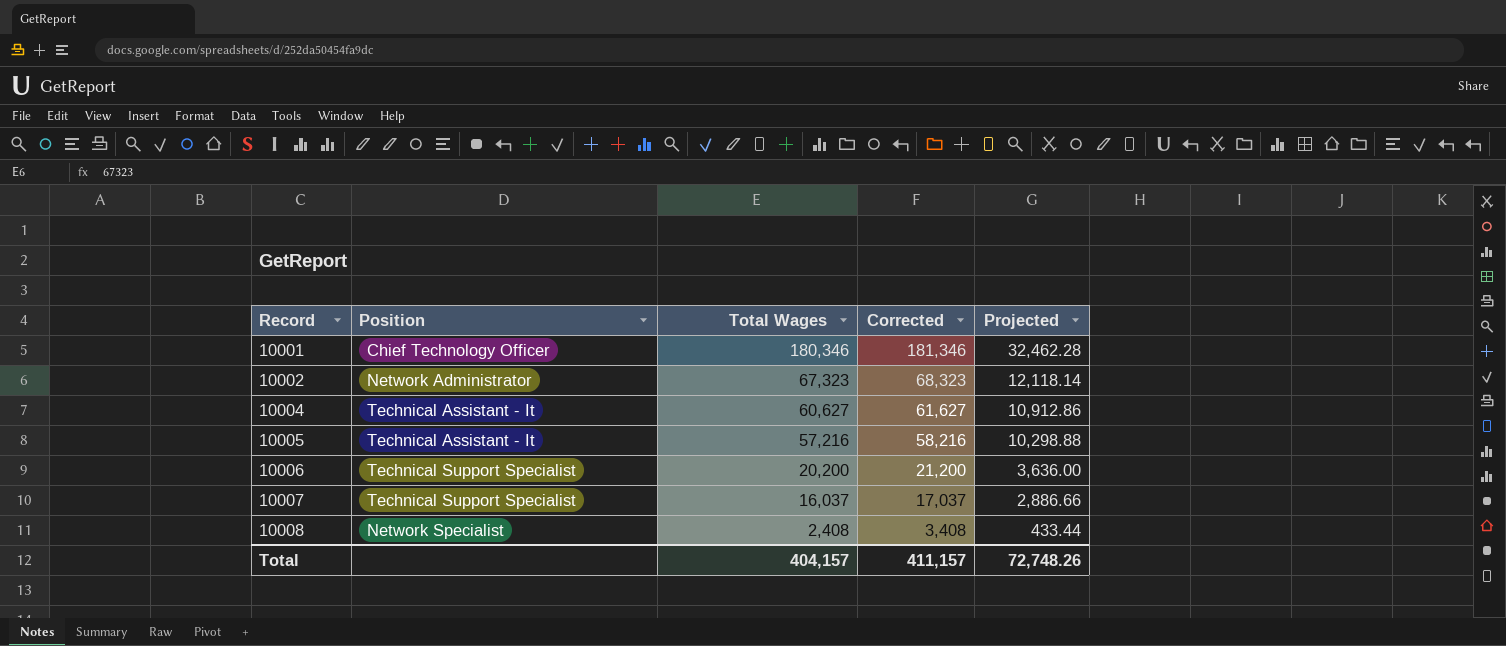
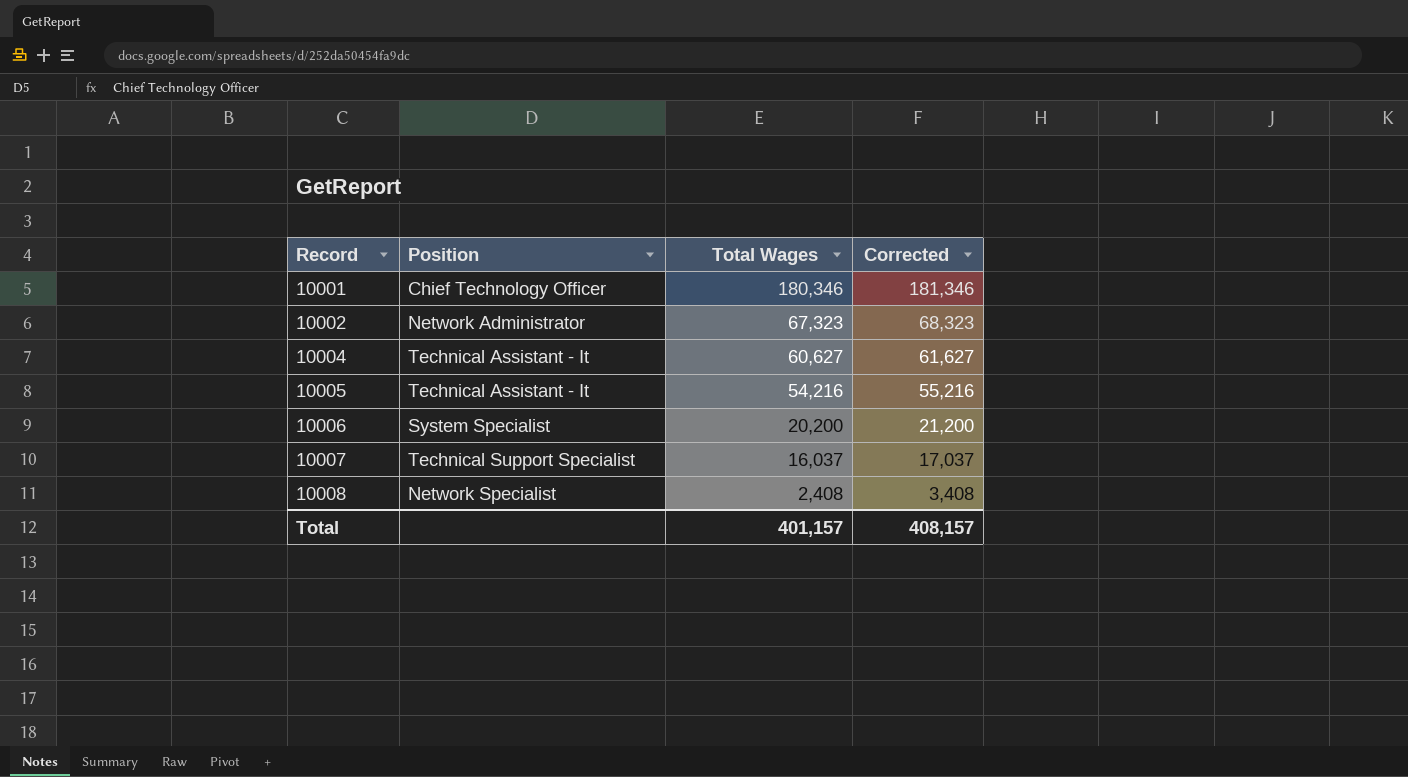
column Projected | formula: [Total Wages] * 0.18 -> none
10005 | Total Wages: 57,216 -> 54,216
10005 | Corrected: 58,216 -> 55,216
10006 | Position: Technical Support Specialist -> System Specialist
Total | Total Wages: 404,157 -> 401,157
Total | Corrected: 411,157 -> 408,157

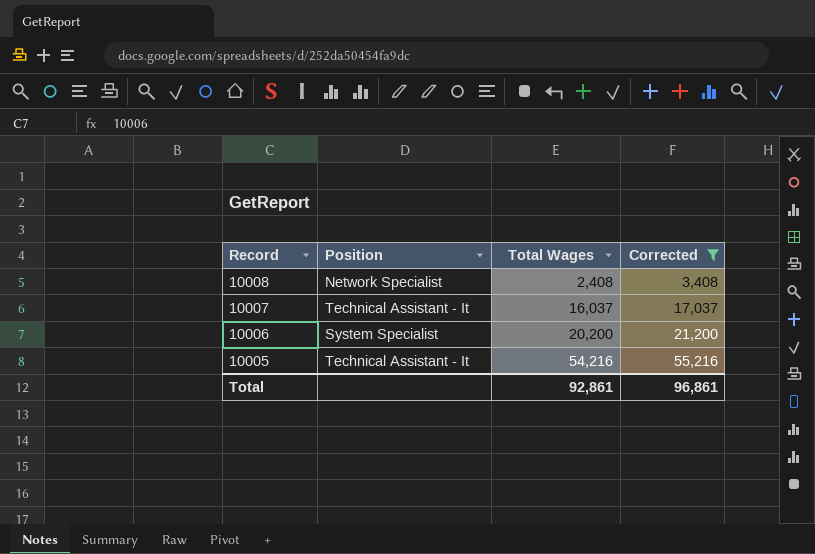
filter: none -> Corrected <= 55,216
row order: Record ascending -> Record descending
10007 | Position: Technical Support Specialist -> Technical Assistant - It
Total | Total Wages: 401,157 -> 92,861
Total | Corrected: 408,157 -> 96,861

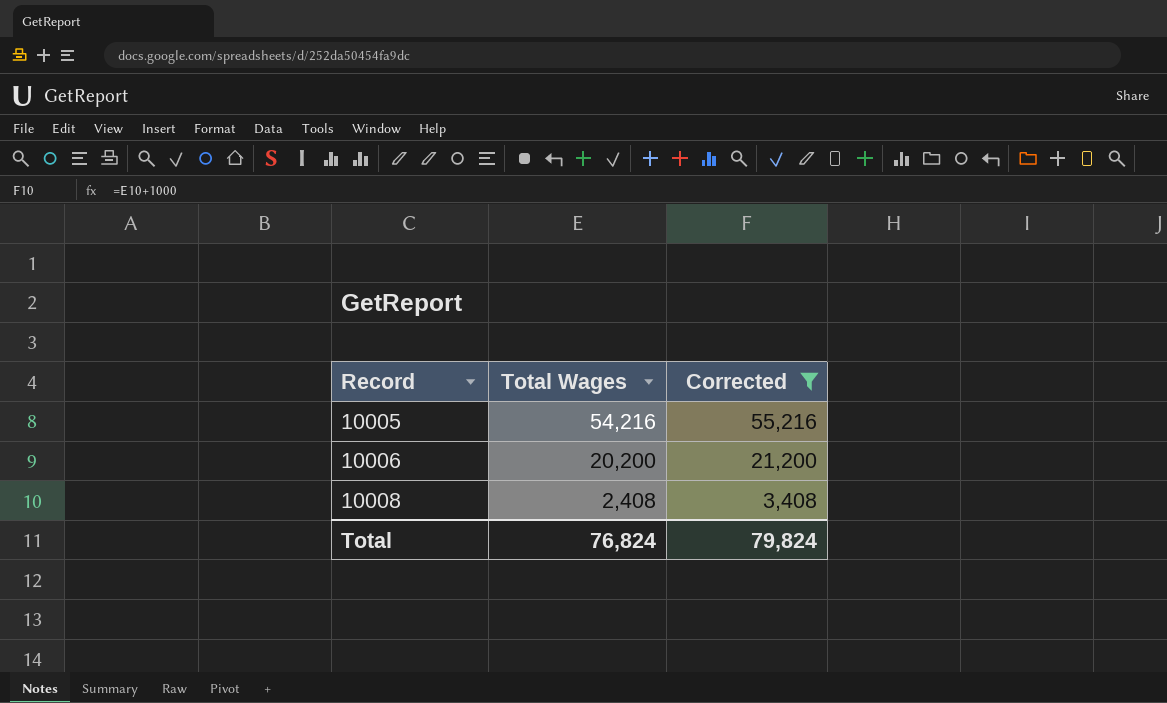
row order: Record descending -> Record ascending
column Position | position: 2 -> none
row 10007: Technical Assistant - It | 16,037 | 17,037 -> none
Total | Total Wages: 92,861 -> 76,824
Total | Corrected: 96,861 -> 79,824

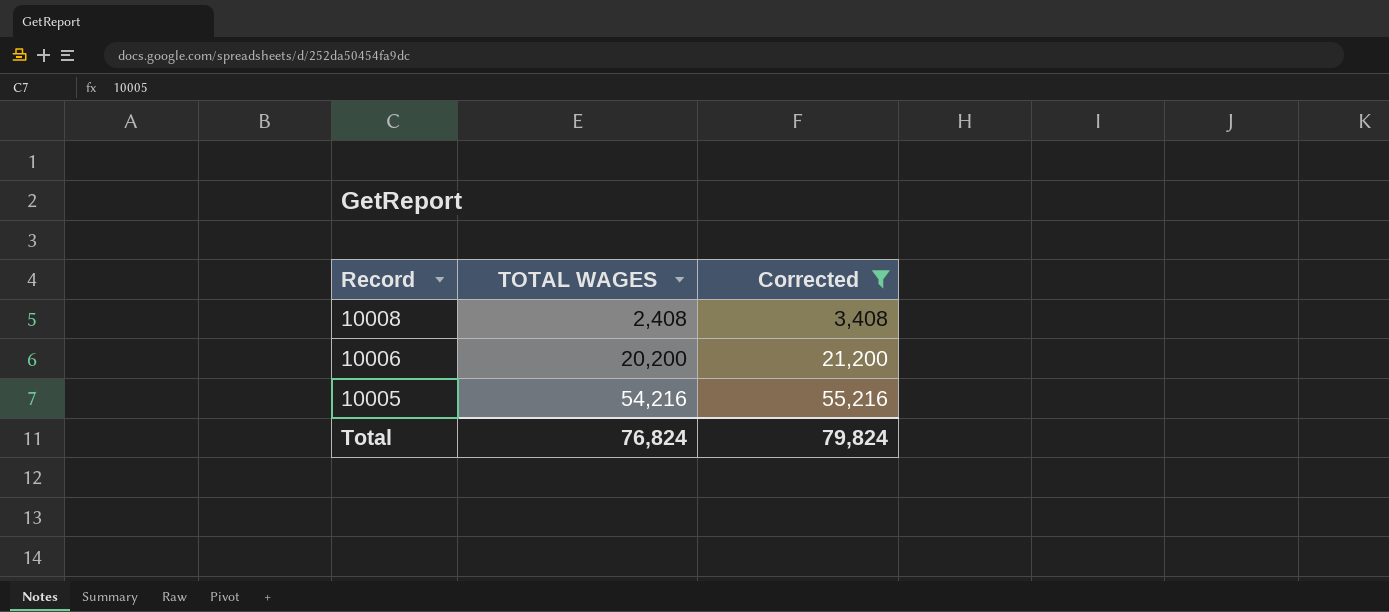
row order: Record ascending -> Record descending
column name: Total Wages -> TOTAL WAGES

